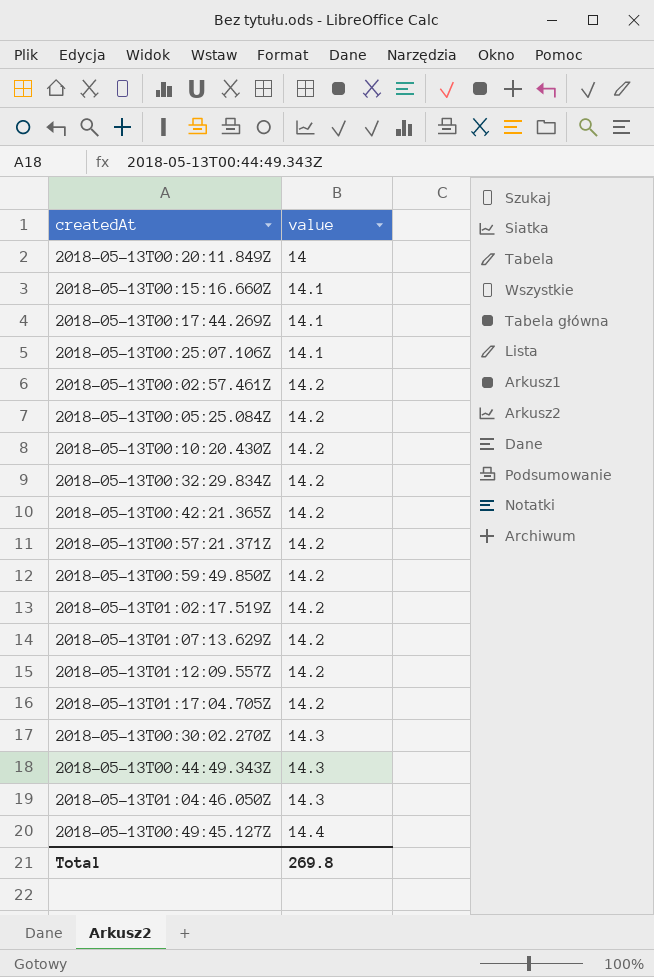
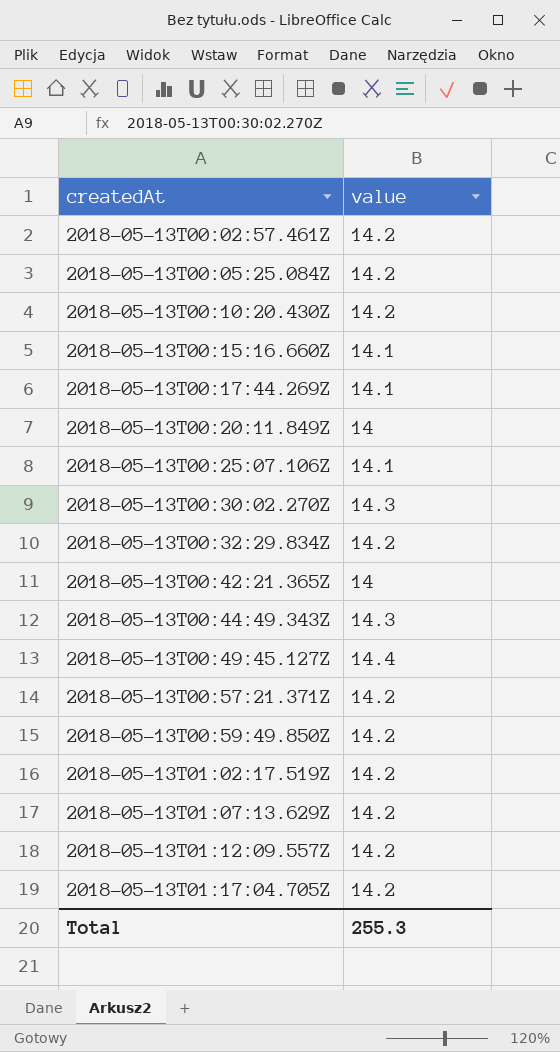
row order: value ascending -> createdAt ascending
row 2018-05-13T01:04:46.050Z: 14.3 -> none
2018-05-13T00:42:21.365Z | value: 14.2 -> 14
Total | value: 269.8 -> 255.3

